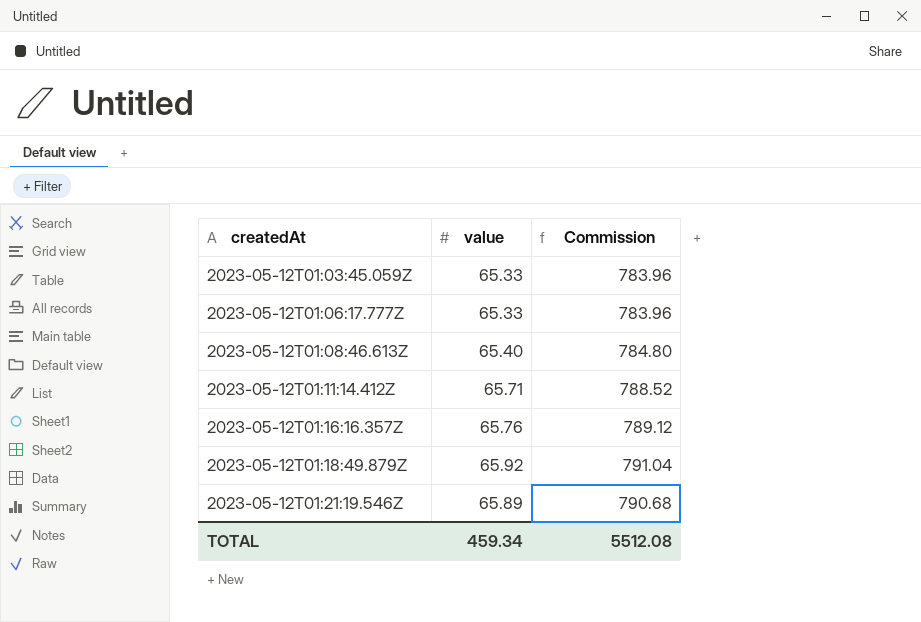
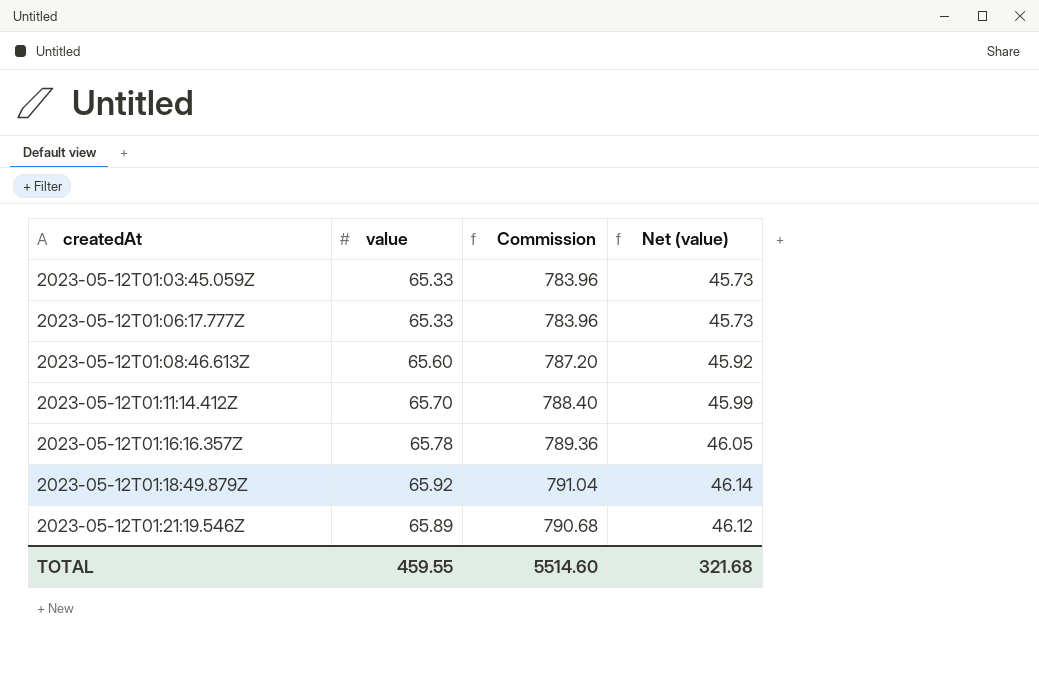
column Net (value) | formula: none -> [value] * 0.7
2023-05-12T01:08:46.613Z | value: 65.40 -> 65.60
2023-05-12T01:08:46.613Z | Commission: 784.80 -> 787.20
2023-05-12T01:11:14.412Z | value: 65.71 -> 65.70
2023-05-12T01:11:14.412Z | Commission: 788.52 -> 788.40
2023-05-12T01:16:16.357Z | value: 65.76 -> 65.78
2023-05-12T01:16:16.357Z | Commission: 789.12 -> 789.36
TOTAL | value: 459.34 -> 459.55
TOTAL | Commission: 5512.08 -> 5514.60

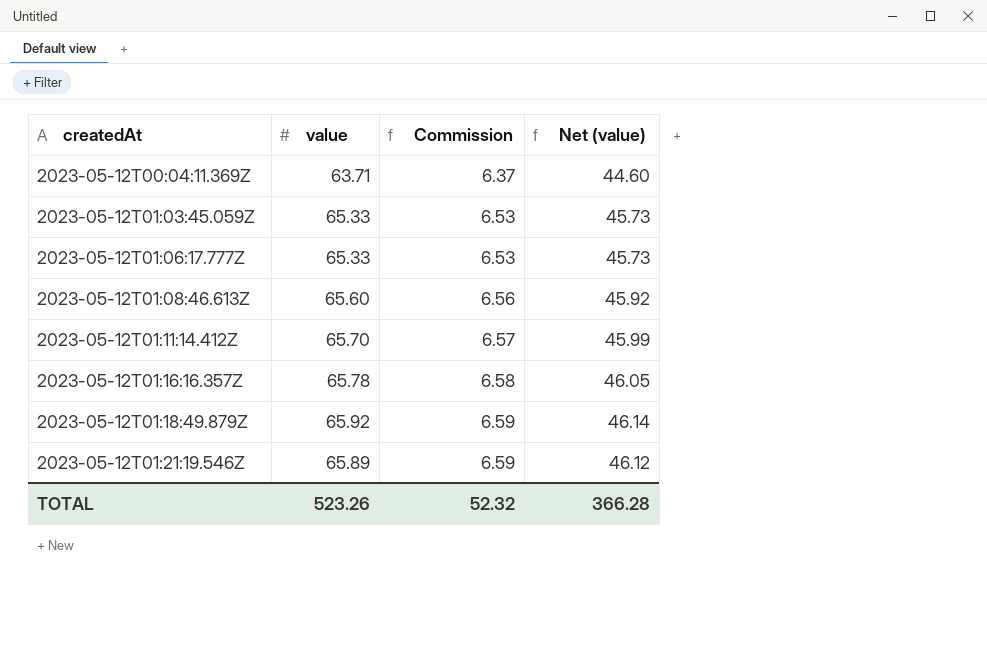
column Commission | formula: [value] * 12 -> [value] * 0.1
row 2023-05-12T00:04:11.369Z: none -> 63.71 | 6.37 | 44.60
TOTAL | value: 459.55 -> 523.26
TOTAL | Commission: 5514.60 -> 52.32
TOTAL | Net (value): 321.68 -> 366.28

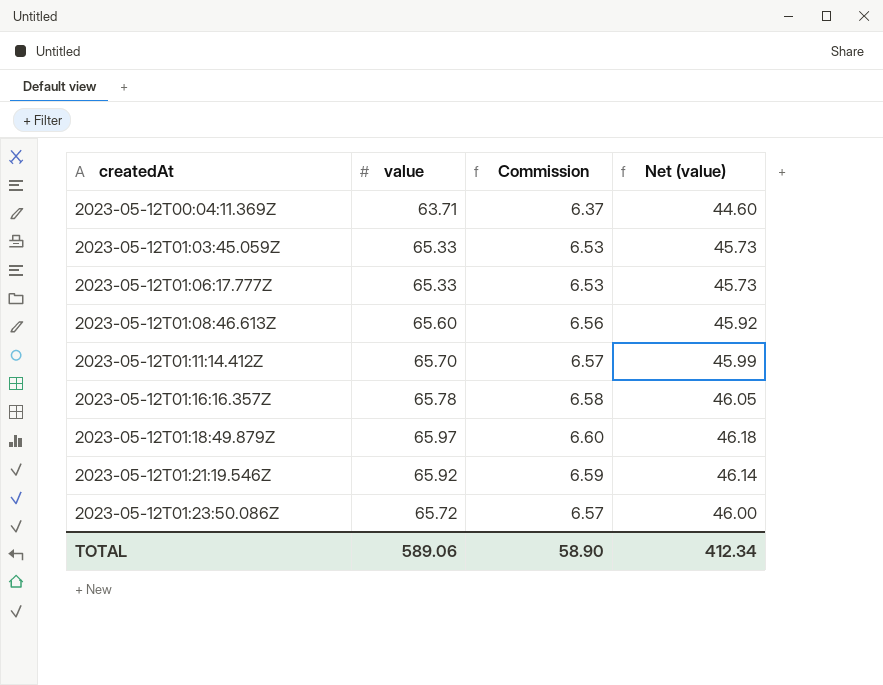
2023-05-12T01:18:49.879Z | value: 65.92 -> 65.97
2023-05-12T01:18:49.879Z | Commission: 6.59 -> 6.60
2023-05-12T01:18:49.879Z | Net (value): 46.14 -> 46.18
2023-05-12T01:21:19.546Z | value: 65.89 -> 65.92
2023-05-12T01:21:19.546Z | Net (value): 46.12 -> 46.14
row 2023-05-12T01:23:50.086Z: none -> 65.72 | 6.57 | 46.00
TOTAL | value: 523.26 -> 589.06
TOTAL | Commission: 52.32 -> 58.90
TOTAL | Net (value): 366.28 -> 412.34

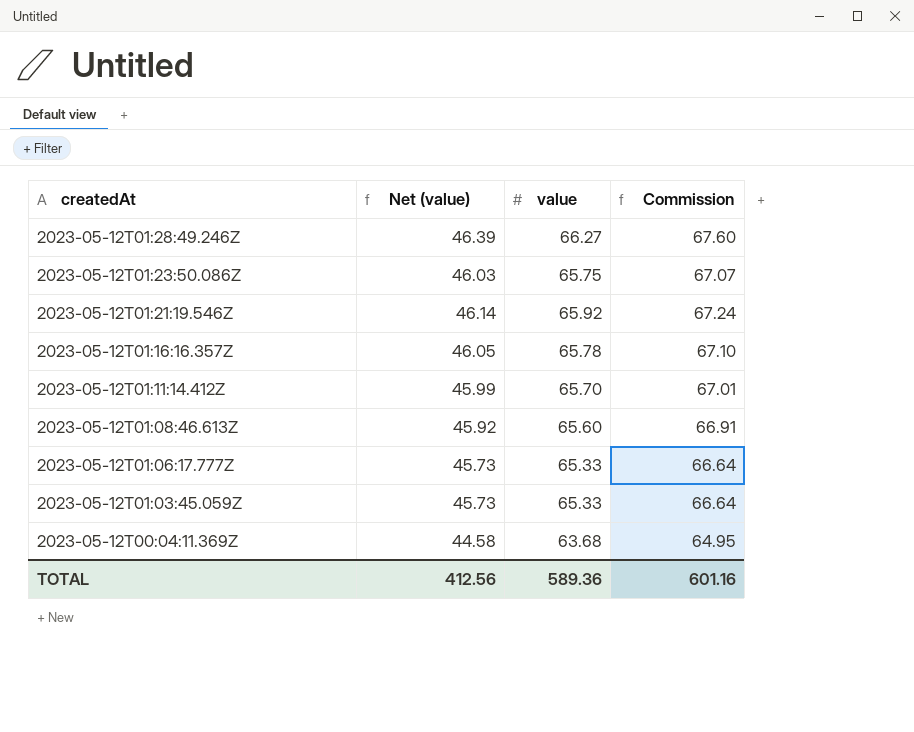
row order: createdAt ascending -> createdAt descending
column Net (value) | position: 4 -> 2
column Commission | formula: [value] * 0.1 -> [value] * 1.02
row 2023-05-12T01:18:49.879Z: 65.97 | 6.60 | 46.18 -> none
row 2023-05-12T01:28:49.246Z: none -> 46.39 | 66.27 | 67.60
2023-05-12T01:23:50.086Z | Net (value): 46.00 -> 46.03
2023-05-12T01:23:50.086Z | value: 65.72 -> 65.75
2023-05-12T00:04:11.369Z | Net (value): 44.60 -> 44.58
2023-05-12T00:04:11.369Z | value: 63.71 -> 63.68
TOTAL | Net (value): 412.34 -> 412.56
TOTAL | value: 589.06 -> 589.36
TOTAL | Commission: 58.90 -> 601.16

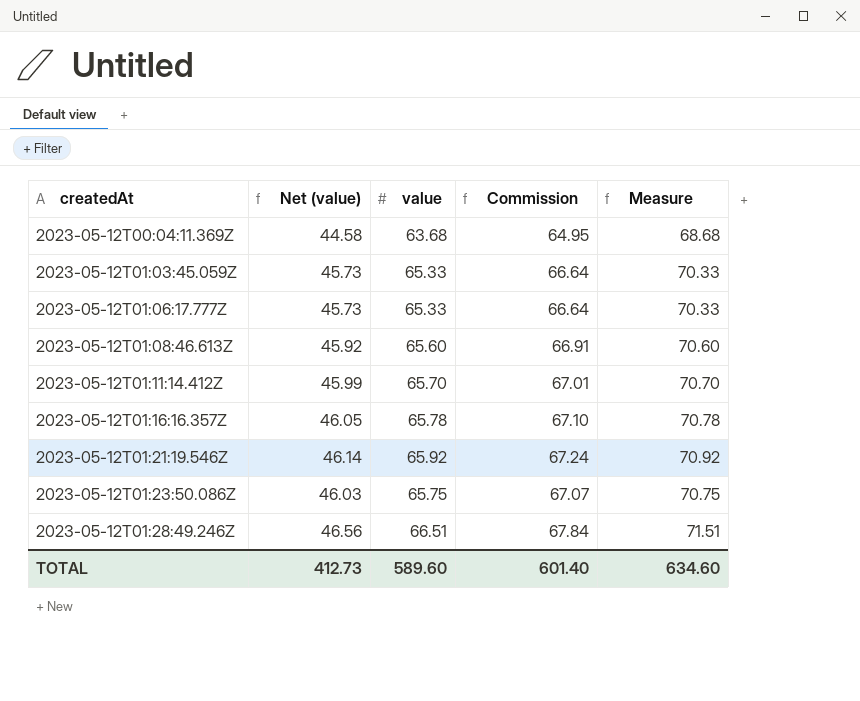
row order: createdAt descending -> createdAt ascending
column Measure | formula: none -> [value] + 5
2023-05-12T01:28:49.246Z | Net (value): 46.39 -> 46.56
2023-05-12T01:28:49.246Z | value: 66.27 -> 66.51
2023-05-12T01:28:49.246Z | Commission: 67.60 -> 67.84
TOTAL | Net (value): 412.56 -> 412.73
TOTAL | value: 589.36 -> 589.60
TOTAL | Commission: 601.16 -> 601.40

